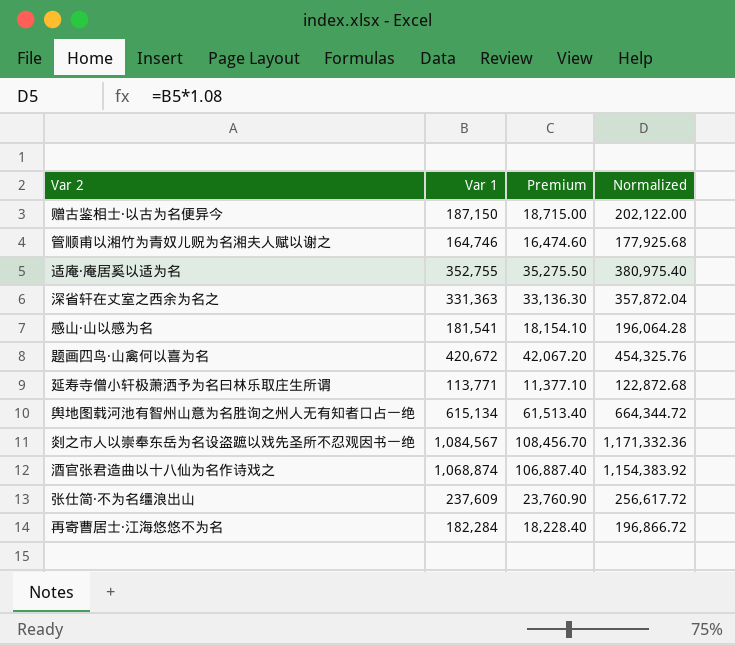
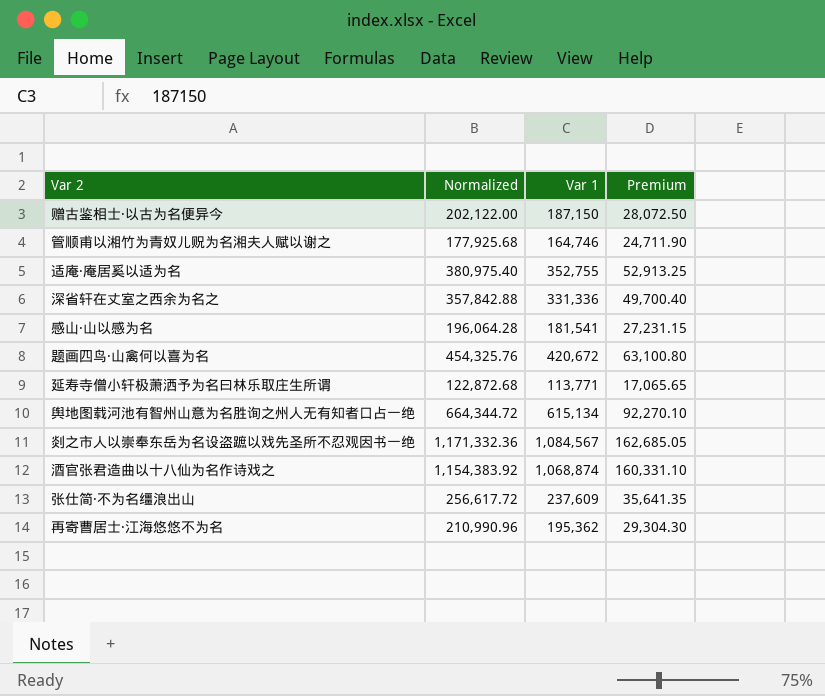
column Normalized | position: 4 -> 2
column Premium | formula: [Var 1] * 0.1 -> [Var 1] * 0.15
深省轩在丈室之西余为名之 | Normalized: 357,872.04 -> 357,842.88
深省轩在丈室之西余为名之 | Var 1: 331,363 -> 331,336
再寄曹居士·江海悠悠不为名 | Normalized: 196,866.72 -> 210,990.96
再寄曹居士·江海悠悠不为名 | Var 1: 182,284 -> 195,362

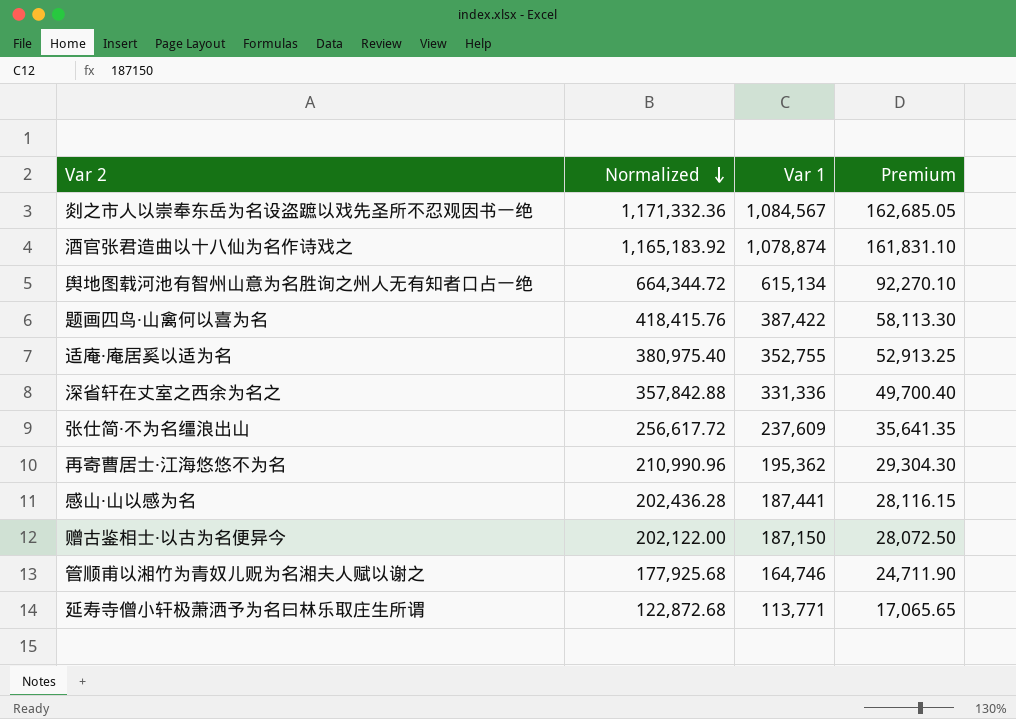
row order: none -> Normalized descending
酒官张君造曲以十八仙为名作诗戏之 | Normalized: 1,154,383.92 -> 1,165,183.92
酒官张君造曲以十八仙为名作诗戏之 | Var 1: 1,068,874 -> 1,078,874
酒官张君造曲以十八仙为名作诗戏之 | Premium: 160,331.10 -> 161,831.10
题画四鸟·山禽何以喜为名 | Normalized: 454,325.76 -> 418,415.76
题画四鸟·山禽何以喜为名 | Var 1: 420,672 -> 387,422
题画四鸟·山禽何以喜为名 | Premium: 63,100.80 -> 58,113.30
感山·山以感为名 | Normalized: 196,064.28 -> 202,436.28
感山·山以感为名 | Var 1: 181,541 -> 187,441
感山·山以感为名 | Premium: 27,231.15 -> 28,116.15

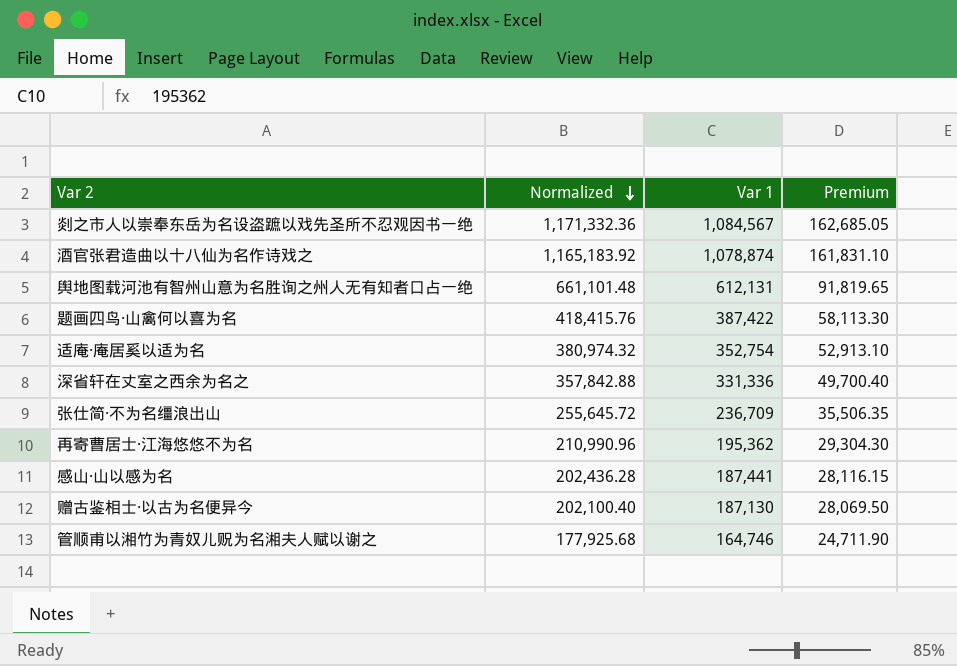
row 延寿寺僧小轩极萧洒予为名曰林乐取庄生所谓: 122,872.68 | 113,771 | 17,065.65 -> none
舆地图载河池有智州山意为名胜询之州人无有知者口占一绝 | Normalized: 664,344.72 -> 661,101.48
舆地图载河池有智州山意为名胜询之州人无有知者口占一绝 | Var 1: 615,134 -> 612,131
舆地图载河池有智州山意为名胜询之州人无有知者口占一绝 | Premium: 92,270.10 -> 91,819.65
适庵·庵居奚以适为名 | Normalized: 380,975.40 -> 380,974.32
适庵·庵居奚以适为名 | Var 1: 352,755 -> 352,754
适庵·庵居奚以适为名 | Premium: 52,913.25 -> 52,913.10
张仕简·不为名缰浪出山 | Normalized: 256,617.72 -> 255,645.72
张仕简·不为名缰浪出山 | Var 1: 237,609 -> 236,709
张仕简·不为名缰浪出山 | Premium: 35,641.35 -> 35,506.35
赠古鉴相士·以古为名便异今 | Normalized: 202,122.00 -> 202,100.40
赠古鉴相士·以古为名便异今 | Var 1: 187,150 -> 187,130
赠古鉴相士·以古为名便异今 | Premium: 28,072.50 -> 28,069.50

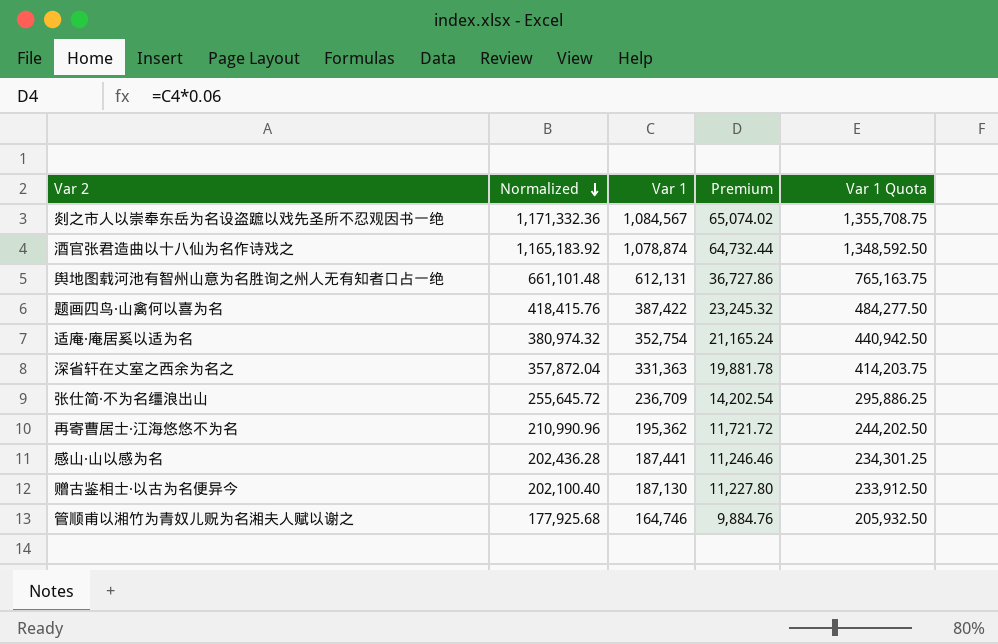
column Premium | formula: [Var 1] * 0.15 -> [Var 1] * 0.06
column Var 1 Quota | formula: none -> [Var 1] * 1.25
深省轩在丈室之西余为名之 | Normalized: 357,842.88 -> 357,872.04
深省轩在丈室之西余为名之 | Var 1: 331,336 -> 331,363

